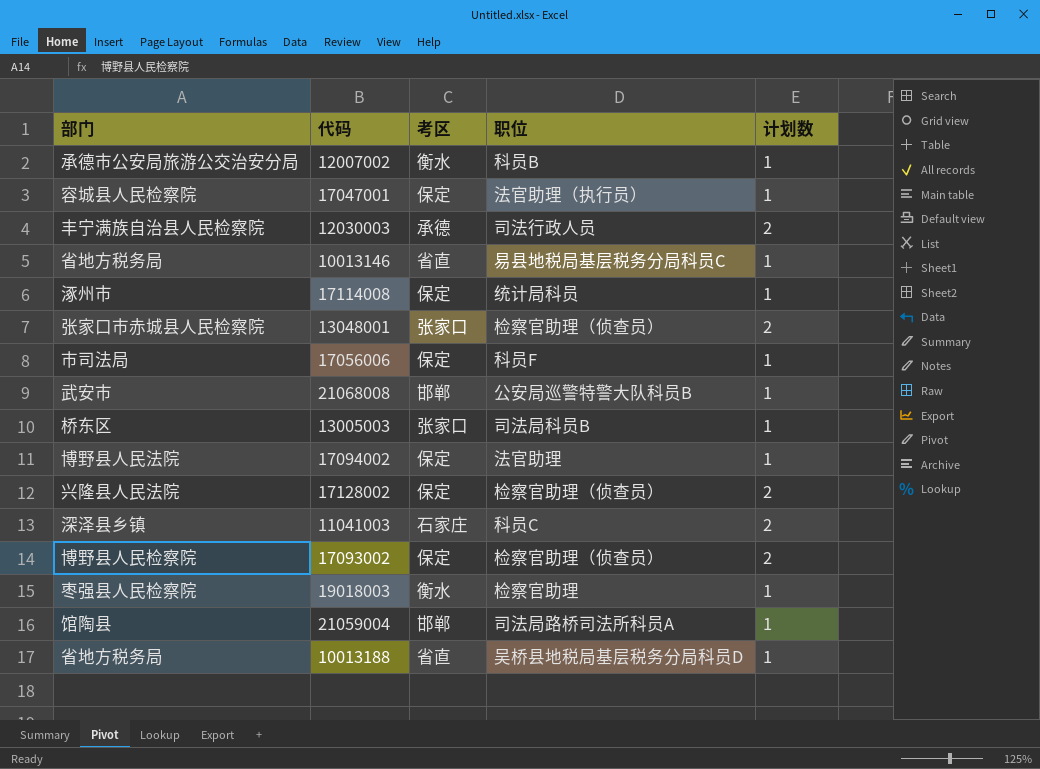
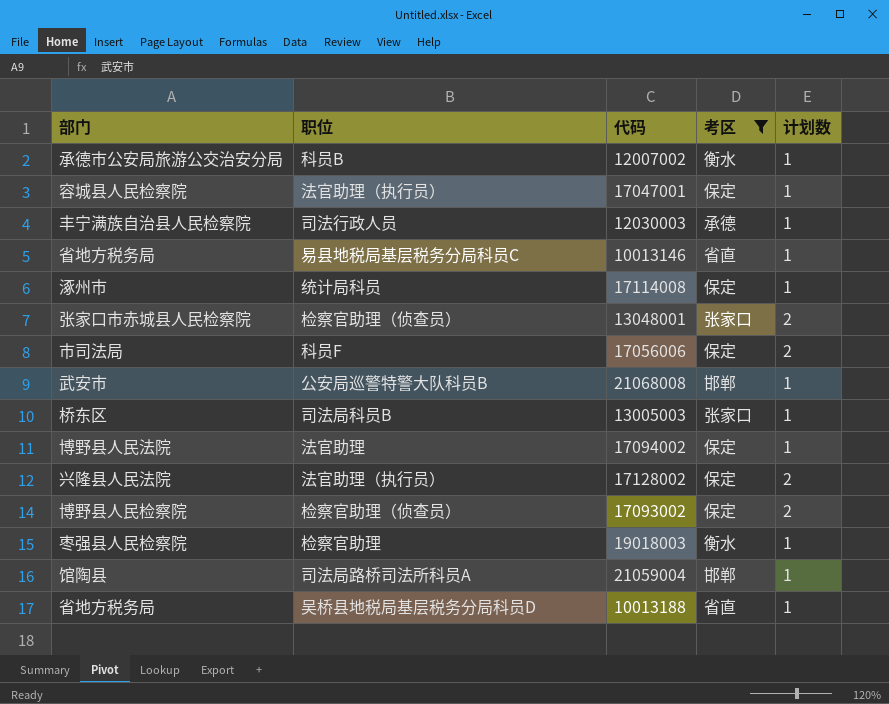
filter: none -> 考区 != 石家庄
column 职位 | position: 4 -> 2
12030003 | 计划数: 2 -> 1
17056006 | 计划数: 1 -> 2
17128002 | 职位: 检察官助理（侦查员） -> 法官助理（执行员）

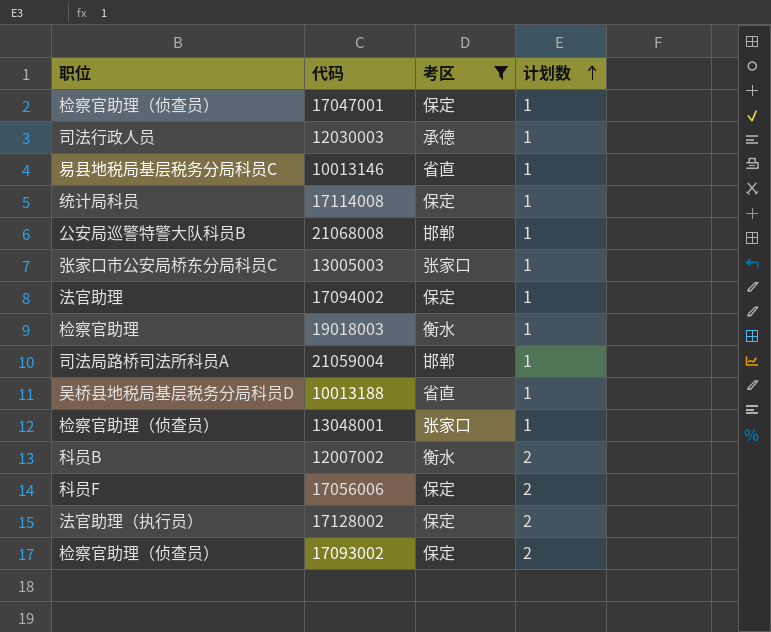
row order: none -> 计划数 ascending
column 部门 | position: 1 -> none
17047001 | 职位: 法官助理（执行员） -> 检察官助理（侦查员）
13005003 | 职位: 司法局科员B -> 张家口市公安局桥东分局科员C
13048001 | 计划数: 2 -> 1
12007002 | 计划数: 1 -> 2

